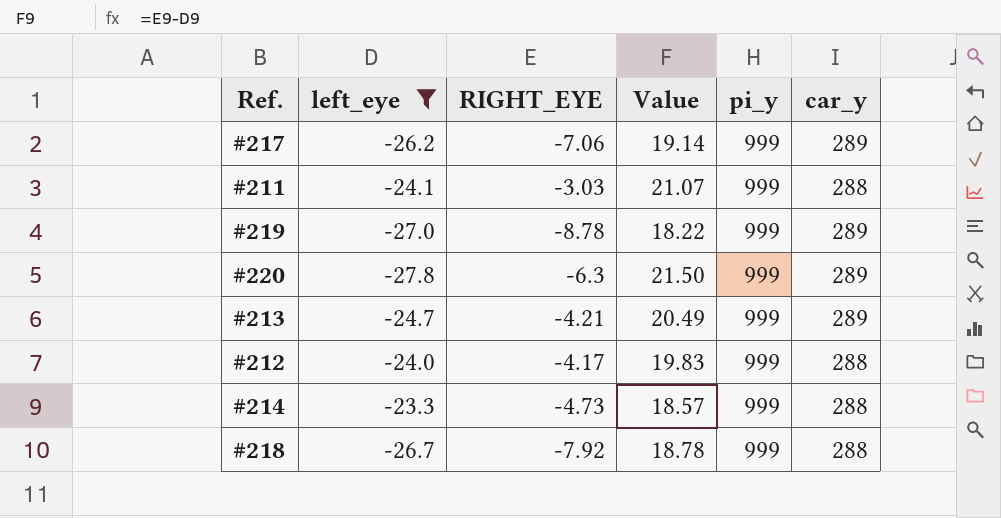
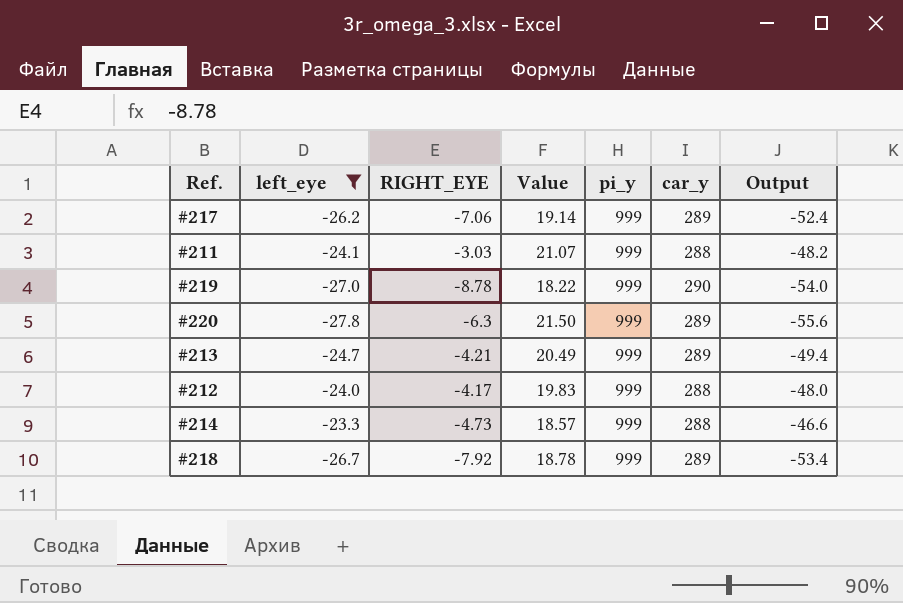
column Output | formula: none -> [left_eye] * 2
#219 | car_y: 289 -> 290
#218 | car_y: 288 -> 289

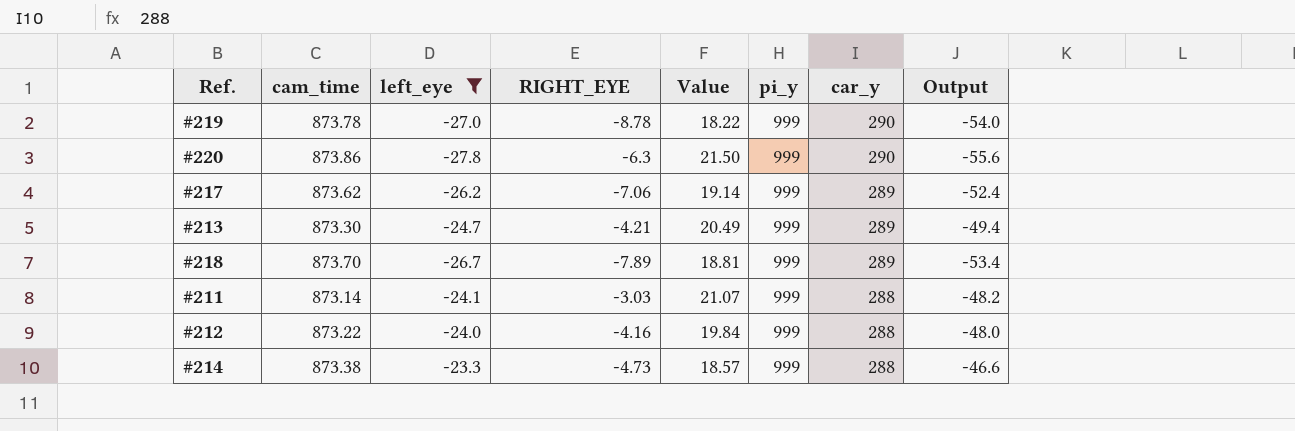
row order: none -> car_y descending
column cam_time | position: none -> 2
#220 | car_y: 289 -> 290
#218 | RIGHT_EYE: -7.92 -> -7.89
#218 | Value: 18.78 -> 18.81
#212 | RIGHT_EYE: -4.17 -> -4.16
#212 | Value: 19.83 -> 19.84

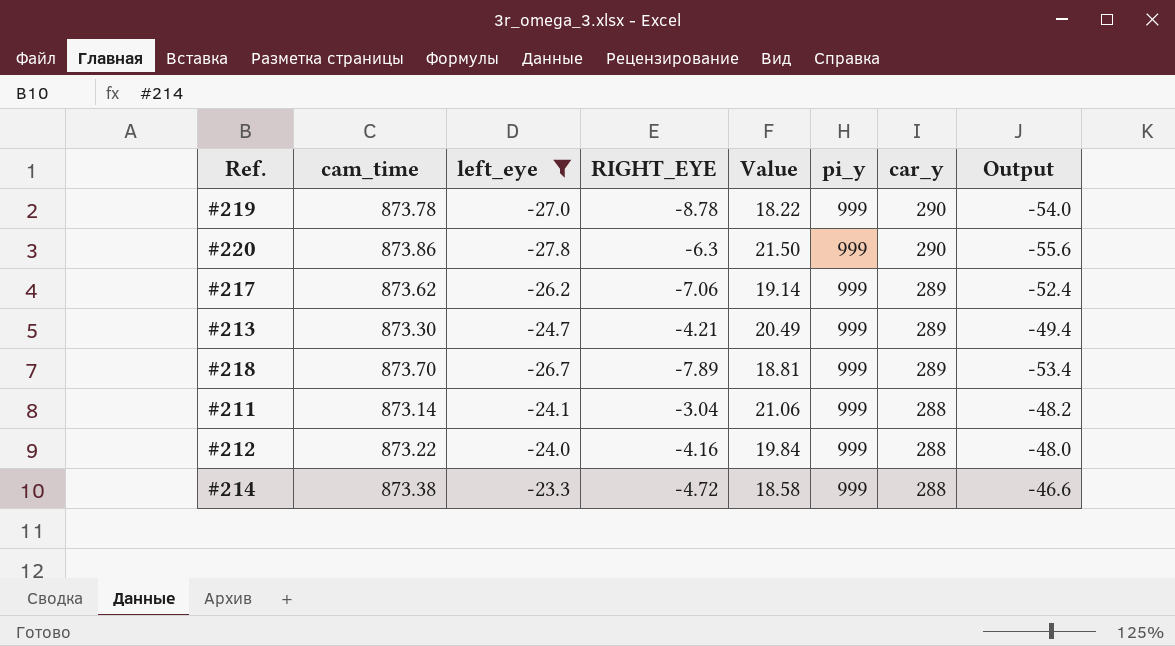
#211 | RIGHT_EYE: -3.03 -> -3.04
#211 | Value: 21.07 -> 21.06
#214 | RIGHT_EYE: -4.73 -> -4.72
#214 | Value: 18.57 -> 18.58

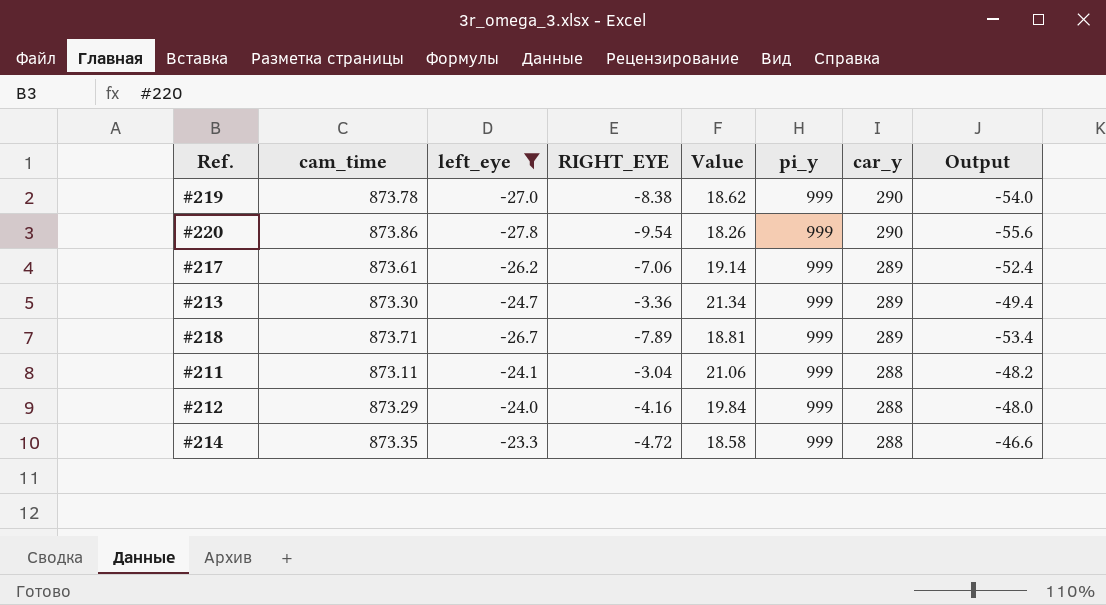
#219 | RIGHT_EYE: -8.78 -> -8.38
#219 | Value: 18.22 -> 18.62
#220 | RIGHT_EYE: -6.3 -> -9.54
#220 | Value: 21.50 -> 18.26
#217 | cam_time: 873.62 -> 873.61
#213 | RIGHT_EYE: -4.21 -> -3.36
#213 | Value: 20.49 -> 21.34
#218 | cam_time: 873.70 -> 873.71
#211 | cam_time: 873.14 -> 873.11
#212 | cam_time: 873.22 -> 873.29
#214 | cam_time: 873.38 -> 873.35

